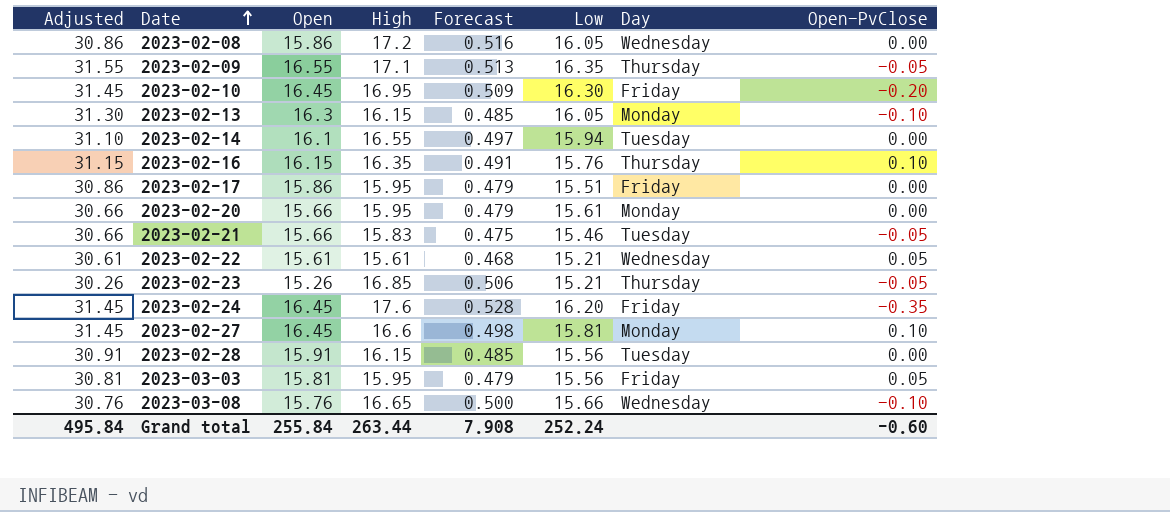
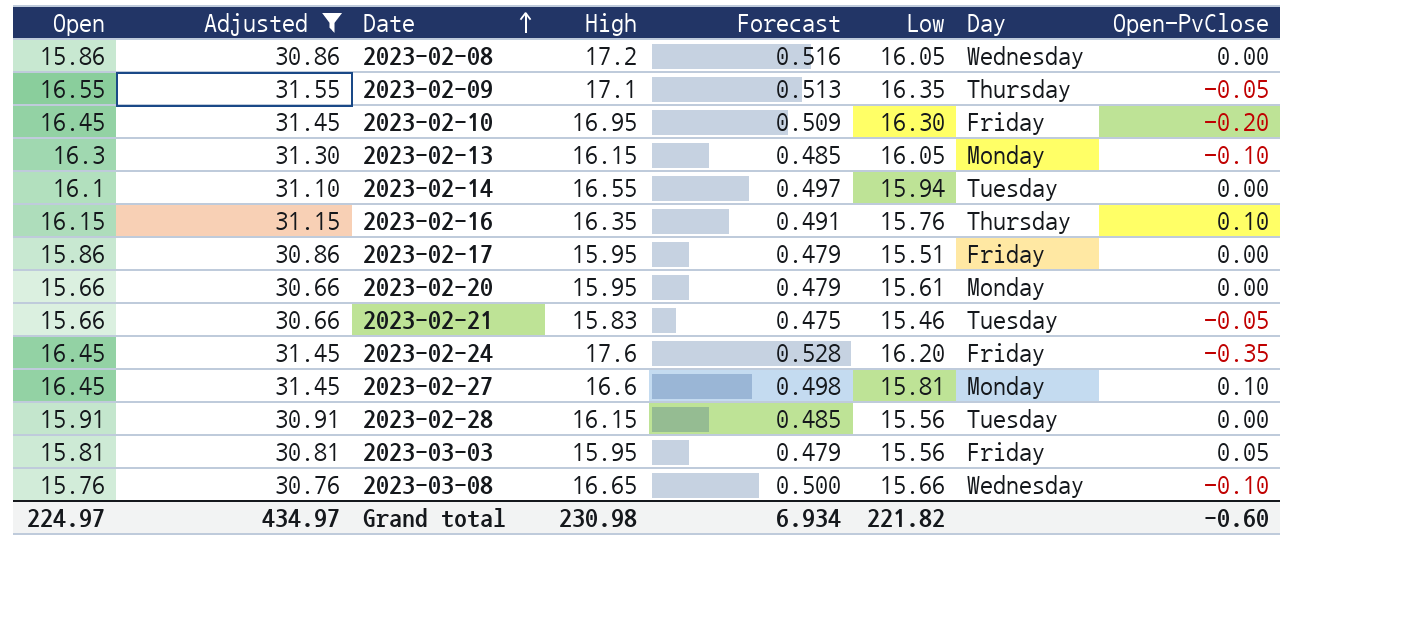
filter: none -> Adjusted >= 30.66
column Open | position: 3 -> 1
Grand total | Open: 255.84 -> 224.97
Grand total | Adjusted: 495.84 -> 434.97
Grand total | High: 263.44 -> 230.98
Grand total | Forecast: 7.908 -> 6.934
Grand total | Low: 252.24 -> 221.82

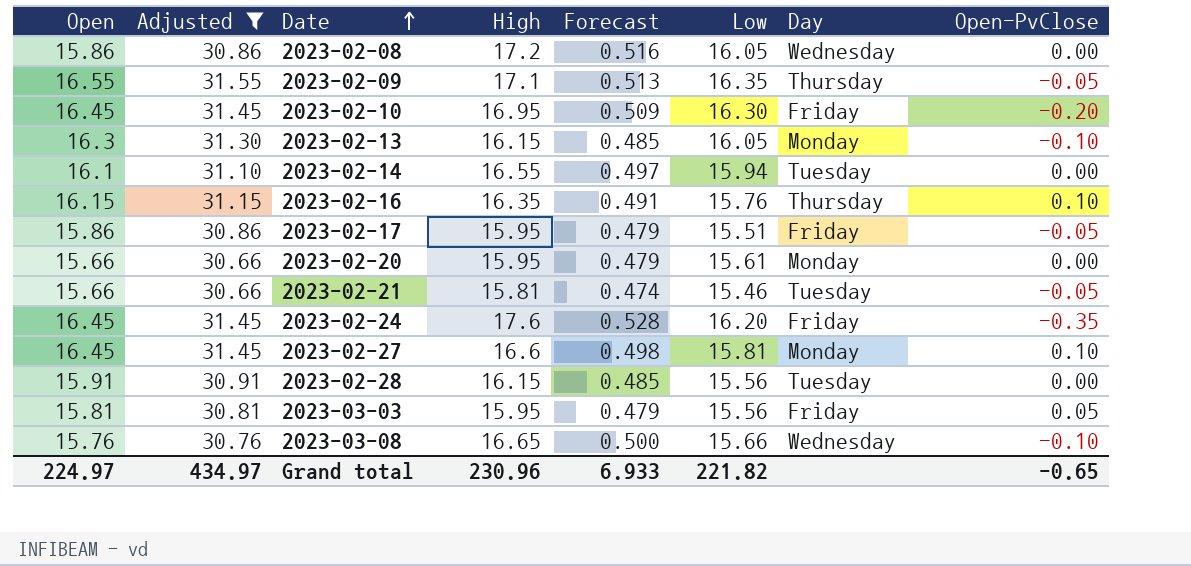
2023-02-17 | Open-PvClose: 0.00 -> -0.05
2023-02-21 | High: 15.83 -> 15.81
2023-02-21 | Forecast: 0.475 -> 0.474
Grand total | High: 230.98 -> 230.96
Grand total | Forecast: 6.934 -> 6.933
Grand total | Open-PvClose: -0.60 -> -0.65

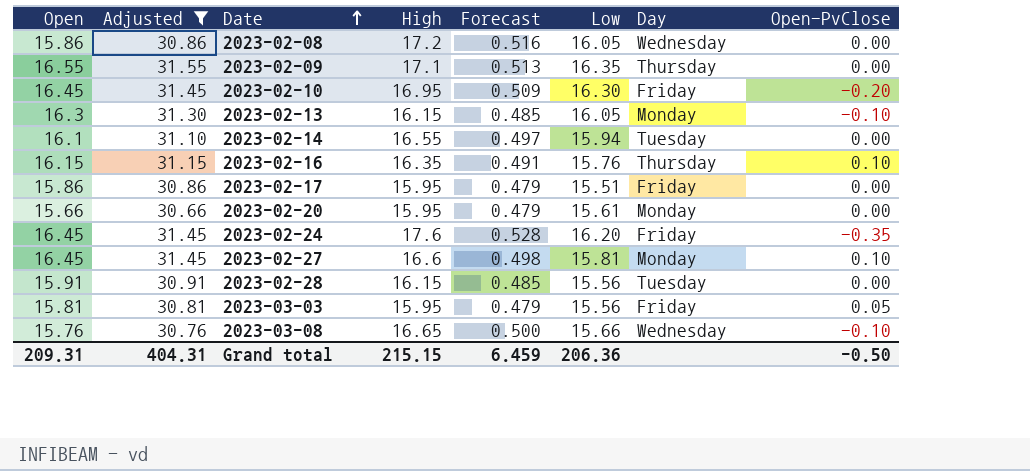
row 2023-02-21: 15.66 | 30.66 | 15.81 | 0.474 | 15.46 | Tuesday | -0.05 -> none
2023-02-09 | Open-PvClose: -0.05 -> 0.00
2023-02-17 | Open-PvClose: -0.05 -> 0.00
Grand total | Open: 224.97 -> 209.31
Grand total | Adjusted: 434.97 -> 404.31
Grand total | High: 230.96 -> 215.15
Grand total | Forecast: 6.933 -> 6.459
Grand total | Low: 221.82 -> 206.36
Grand total | Open-PvClose: -0.65 -> -0.50

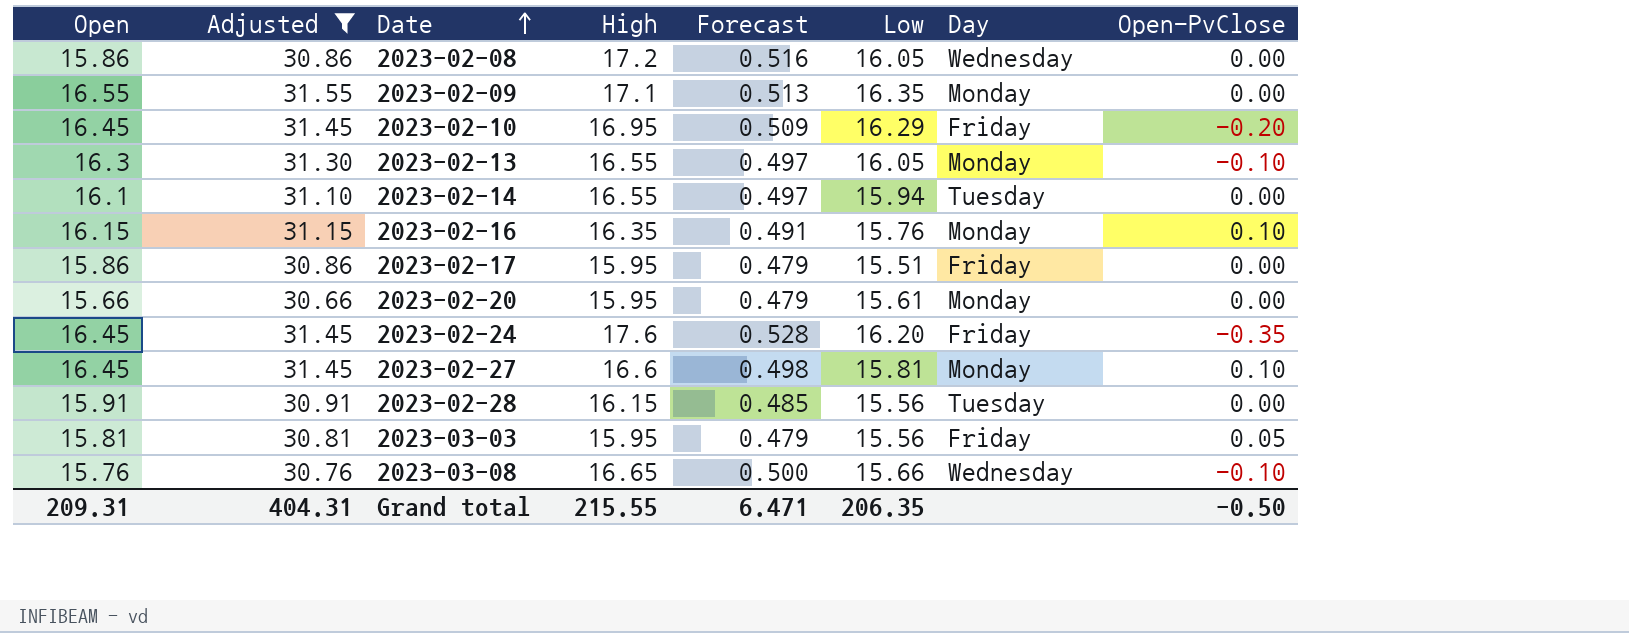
2023-02-09 | Day: Thursday -> Monday
2023-02-10 | Low: 16.30 -> 16.29
2023-02-13 | High: 16.15 -> 16.55
2023-02-13 | Forecast: 0.485 -> 0.497
2023-02-16 | Day: Thursday -> Monday
Grand total | High: 215.15 -> 215.55
Grand total | Forecast: 6.459 -> 6.471
Grand total | Low: 206.36 -> 206.35

